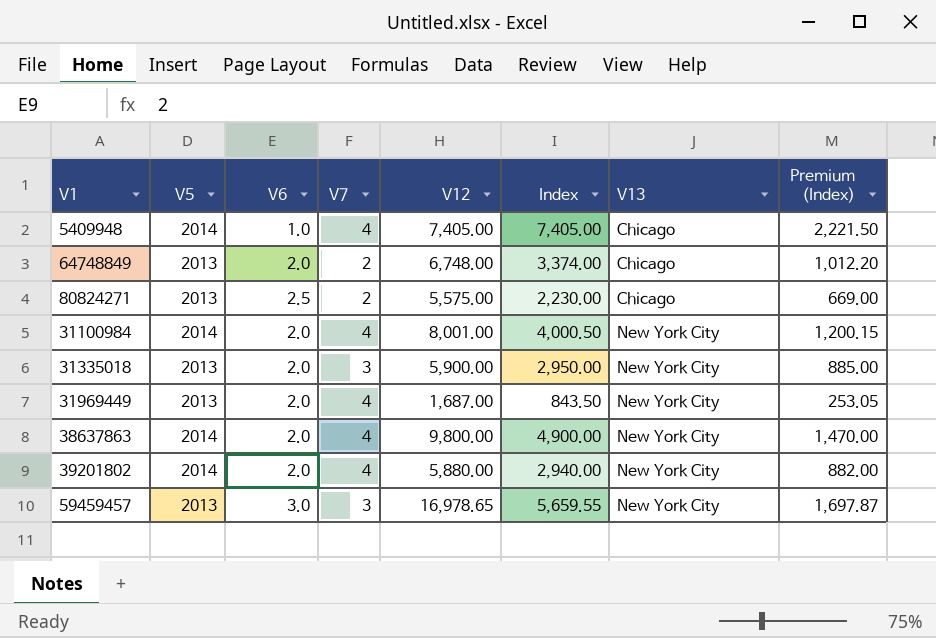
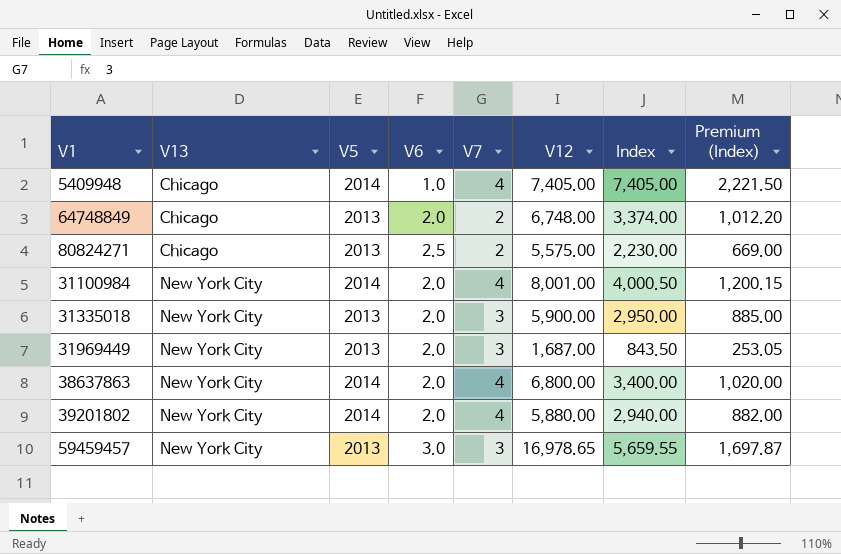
column V13 | position: 7 -> 2
31969449 | V7: 4 -> 3
38637863 | V12: 9,800.00 -> 6,800.00
38637863 | Index: 4,900.00 -> 3,400.00
38637863 | Premium (Index): 1,470.00 -> 1,020.00

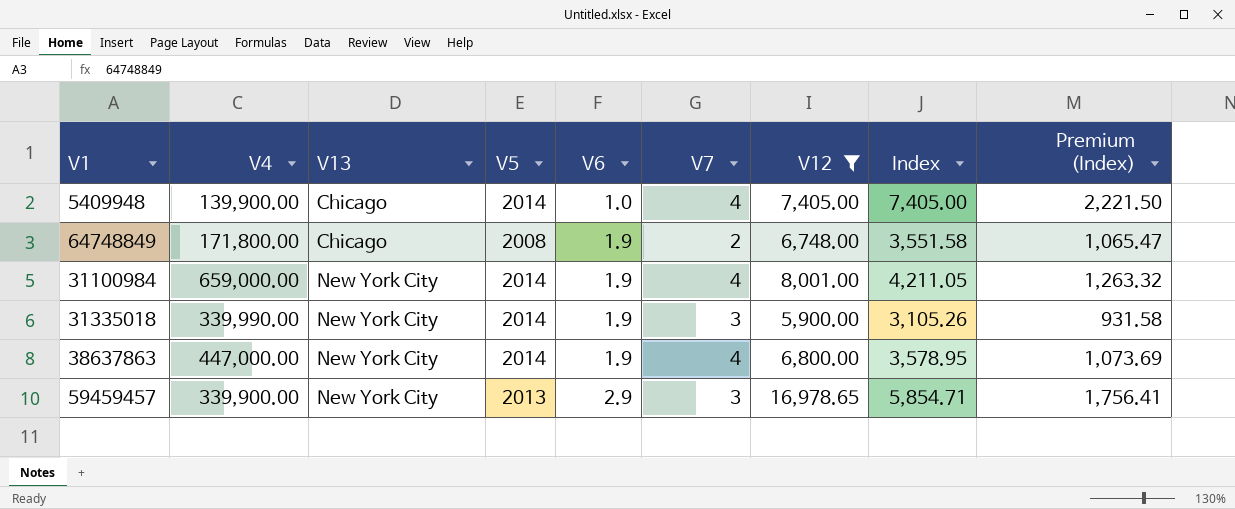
filter: none -> V12 >= 5,900.00
column V4 | position: none -> 2
64748849 | V5: 2013 -> 2008
64748849 | V6: 2.0 -> 1.9
64748849 | Index: 3,374.00 -> 3,551.58
64748849 | Premium (Index): 1,012.20 -> 1,065.47
31100984 | V6: 2.0 -> 1.9
31100984 | Index: 4,000.50 -> 4,211.05
31100984 | Premium (Index): 1,200.15 -> 1,263.32
31335018 | V5: 2013 -> 2014
31335018 | V6: 2.0 -> 1.9
31335018 | Index: 2,950.00 -> 3,105.26
31335018 | Premium (Index): 885.00 -> 931.58
38637863 | V6: 2.0 -> 1.9
38637863 | Index: 3,400.00 -> 3,578.95
38637863 | Premium (Index): 1,020.00 -> 1,073.69
59459457 | V6: 3.0 -> 2.9
59459457 | Index: 5,659.55 -> 5,854.71
59459457 | Premium (Index): 1,697.87 -> 1,756.41

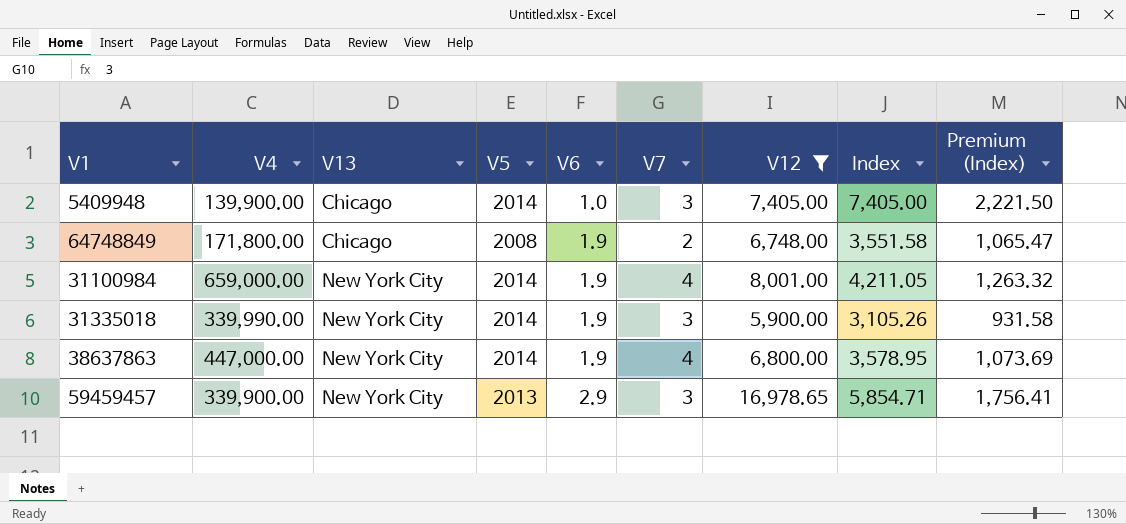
5409948 | V7: 4 -> 3

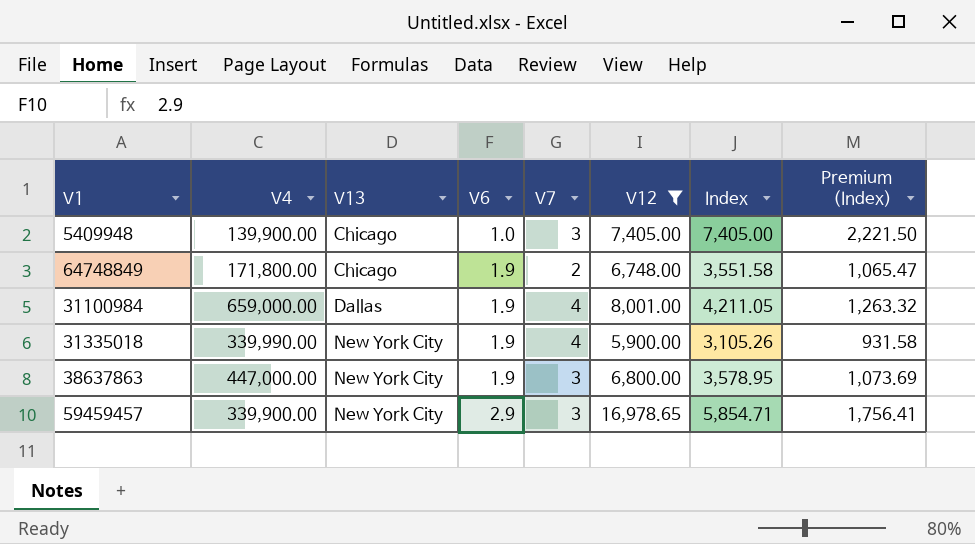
column V5 | position: 4 -> none
31100984 | V13: New York City -> Dallas
31335018 | V7: 3 -> 4
38637863 | V7: 4 -> 3

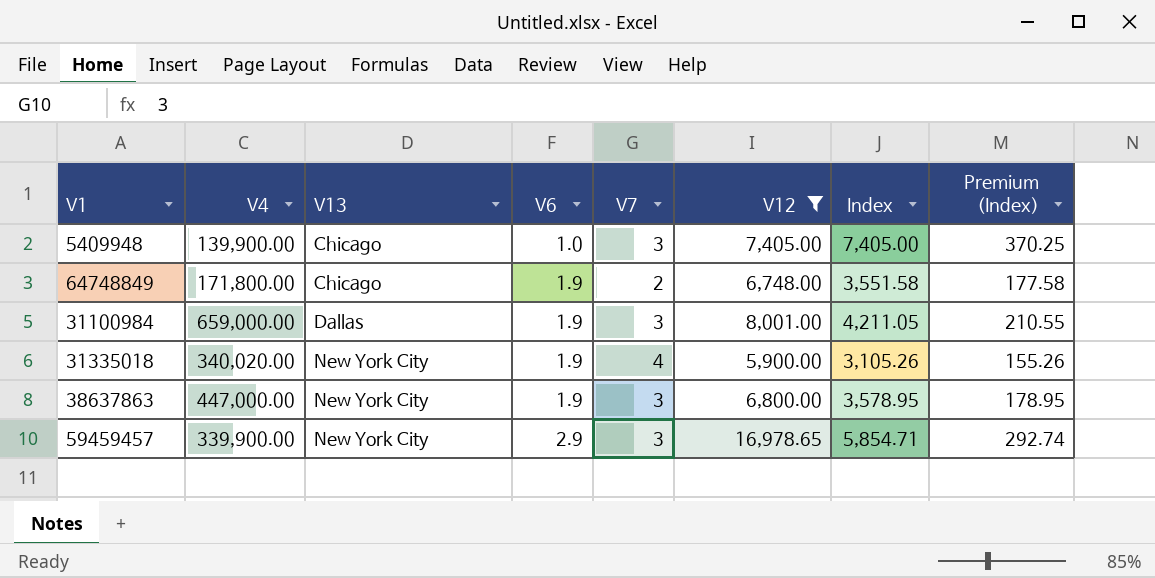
column Premium (Index) | formula: [Index] * 0.3 -> [Index] * 0.05
31100984 | V7: 4 -> 3
31335018 | V4: 339,990.00 -> 340,020.00

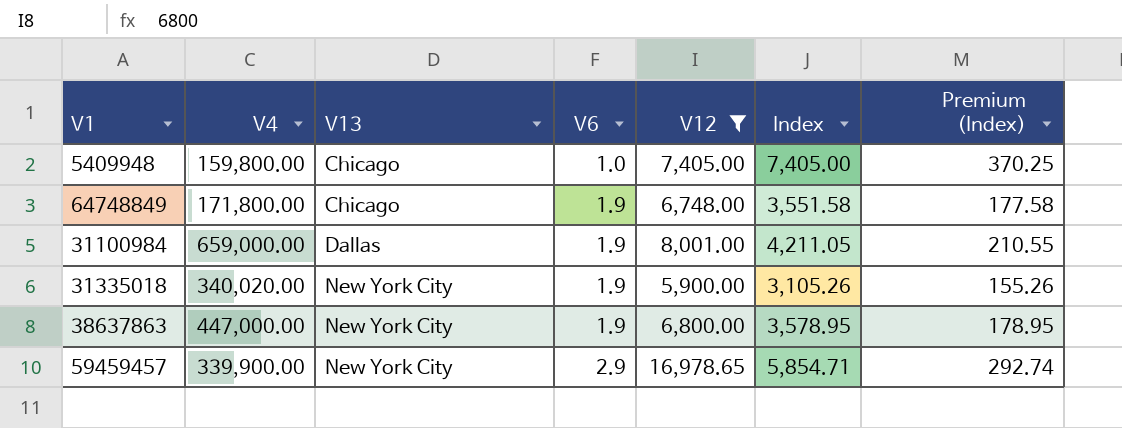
column V7 | position: 5 -> none
5409948 | V4: 139,900.00 -> 159,800.00

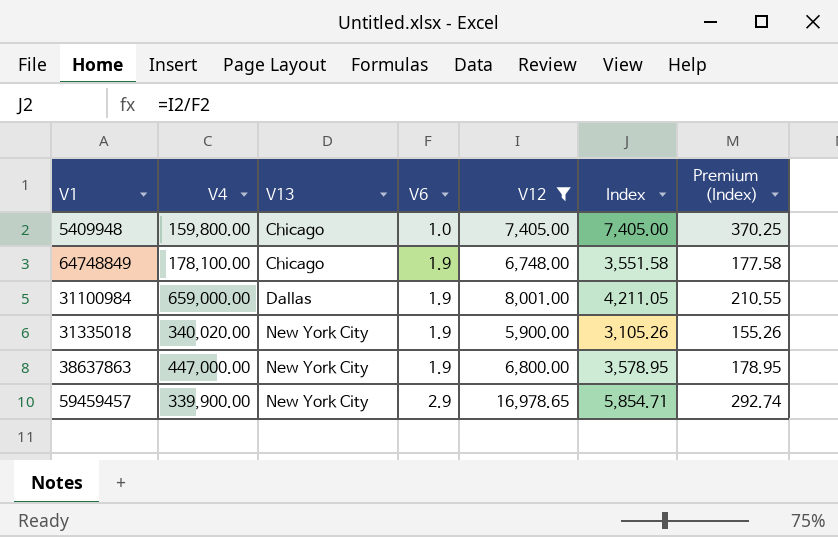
64748849 | V4: 171,800.00 -> 178,100.00

